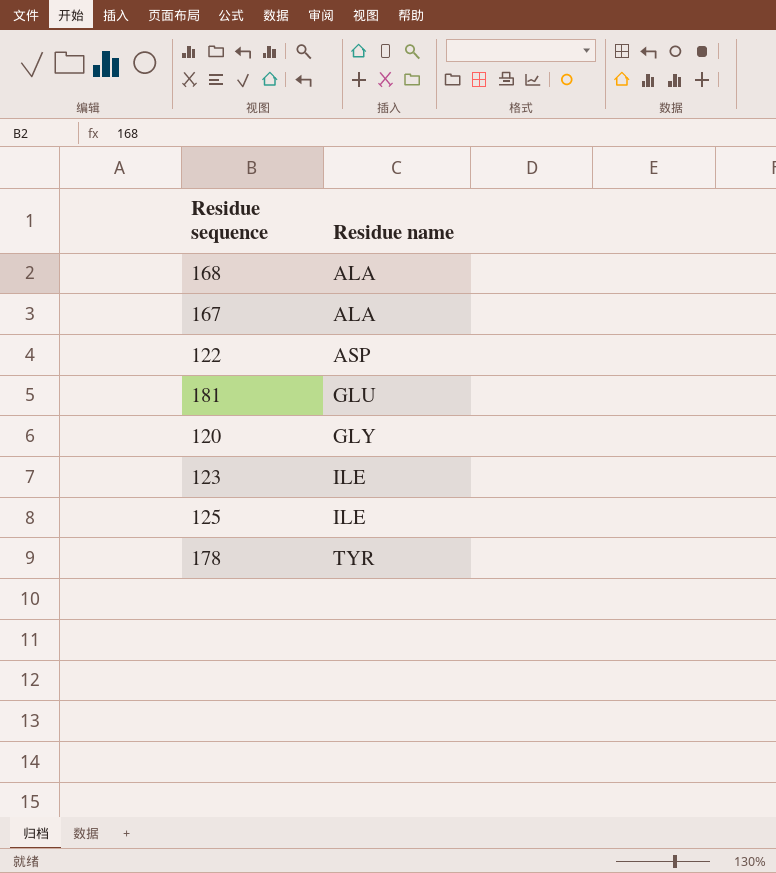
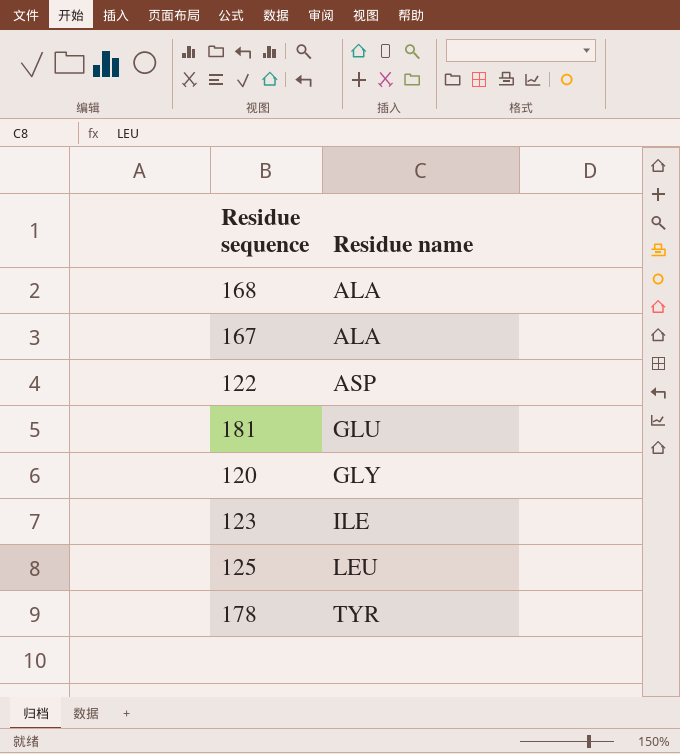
125 | Residue name: ILE -> LEU

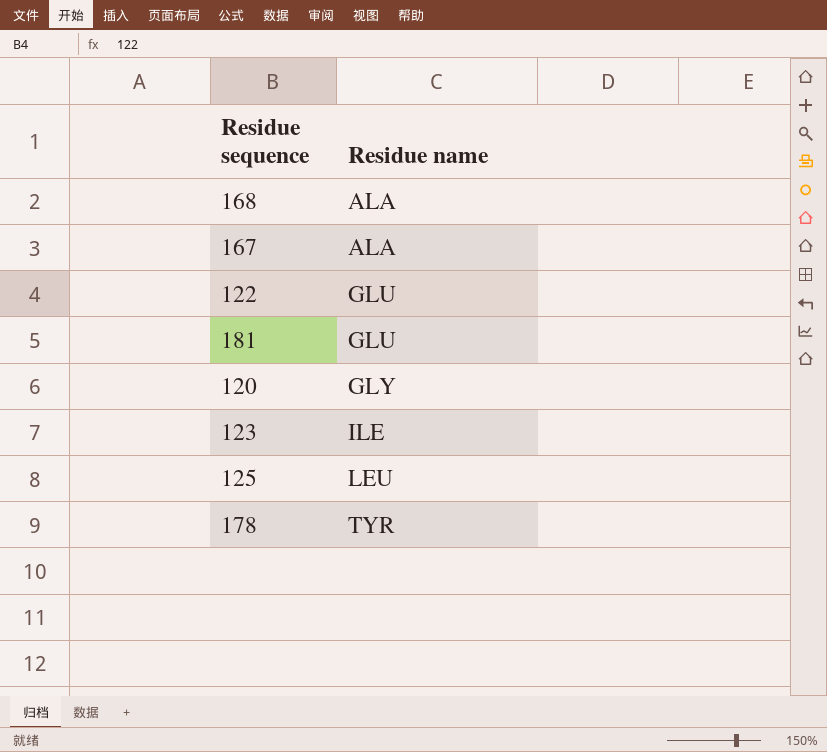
122 | Residue name: ASP -> GLU

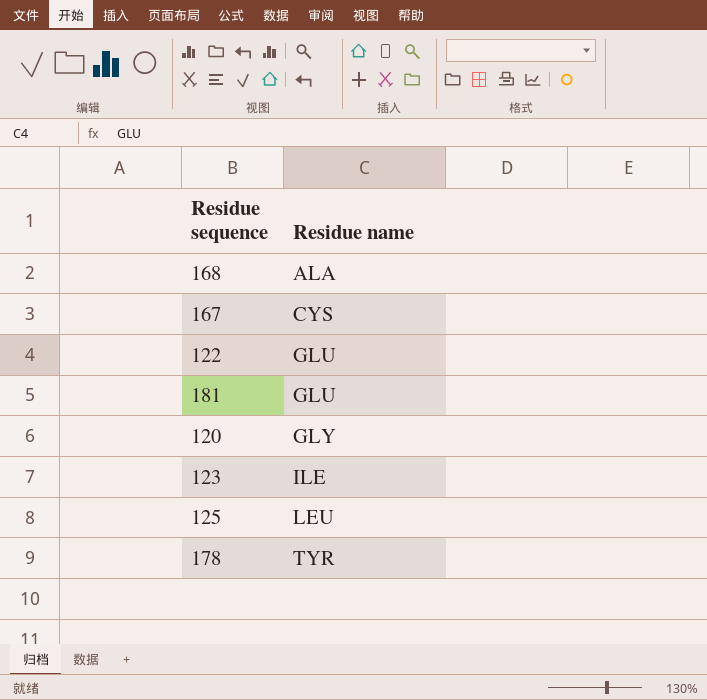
167 | Residue name: ALA -> CYS

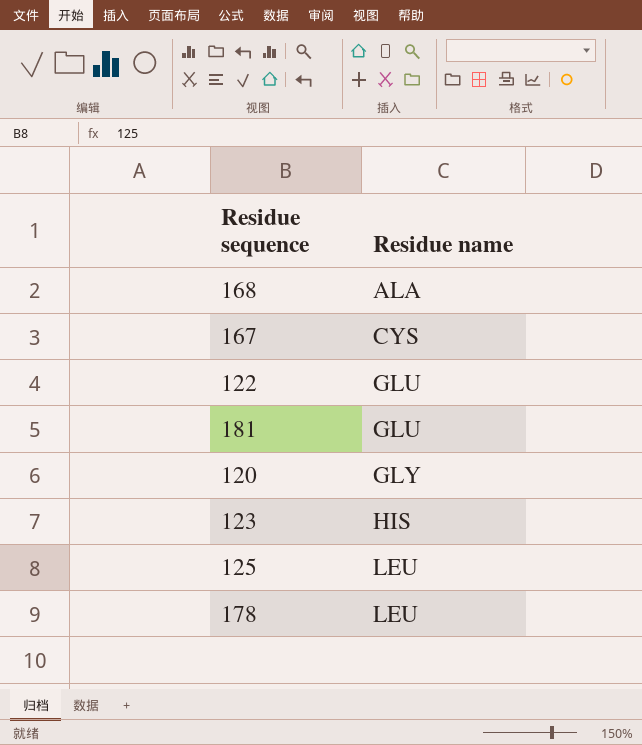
123 | Residue name: ILE -> HIS
178 | Residue name: TYR -> LEU

